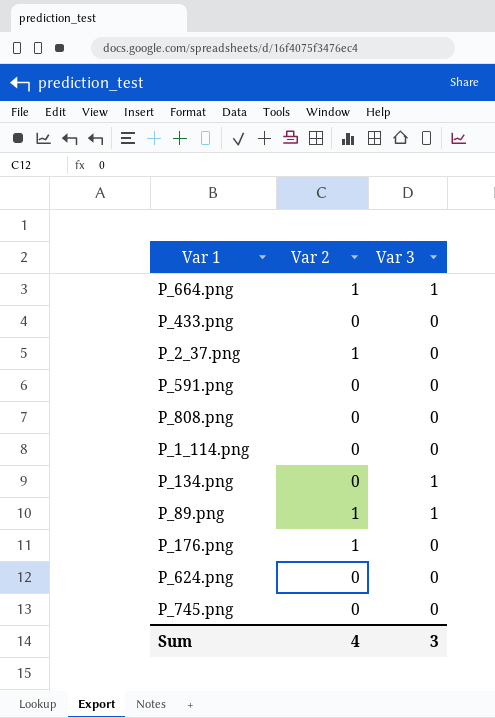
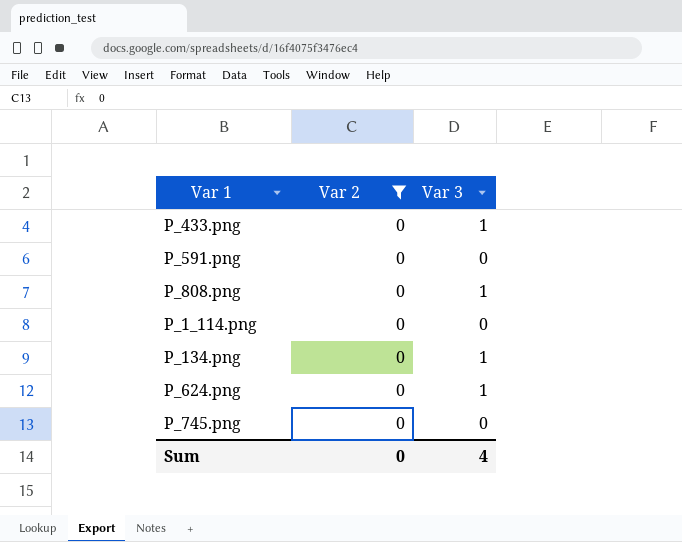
filter: none -> Var 2 = 0
P_433.png | Var 3: 0 -> 1
P_808.png | Var 3: 0 -> 1
P_624.png | Var 3: 0 -> 1
Sum | Var 2: 4 -> 0
Sum | Var 3: 3 -> 4

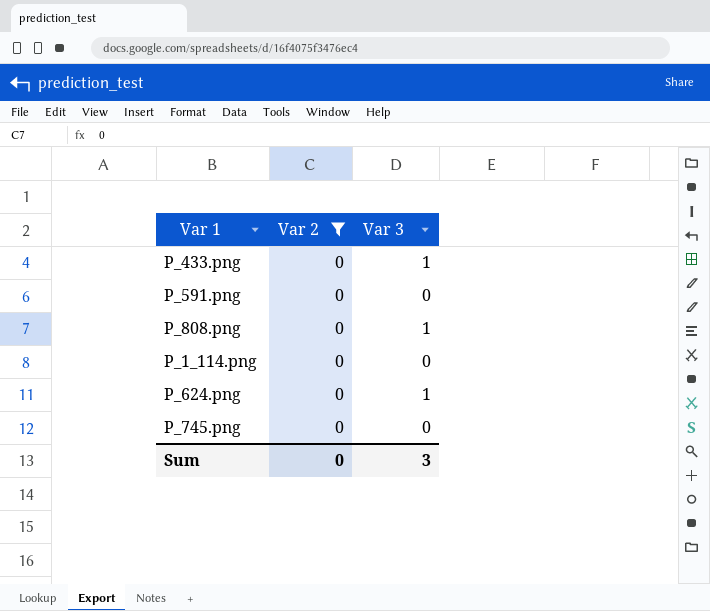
row P_134.png: 0 | 1 -> none
Sum | Var 3: 4 -> 3

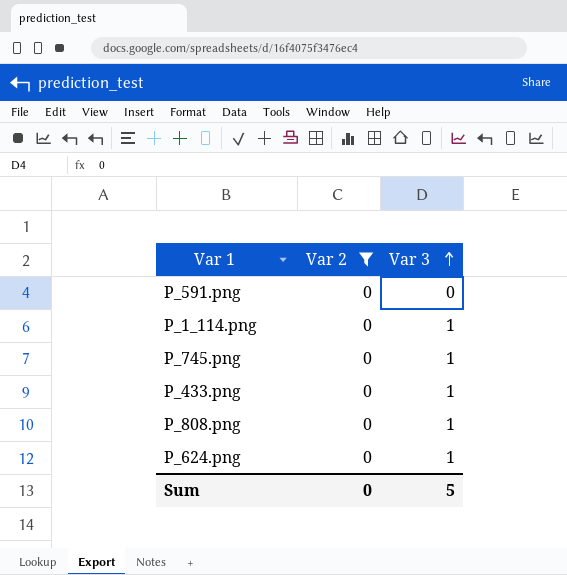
row order: none -> Var 3 ascending
P_1_114.png | Var 3: 0 -> 1
P_745.png | Var 3: 0 -> 1
Sum | Var 3: 3 -> 5

